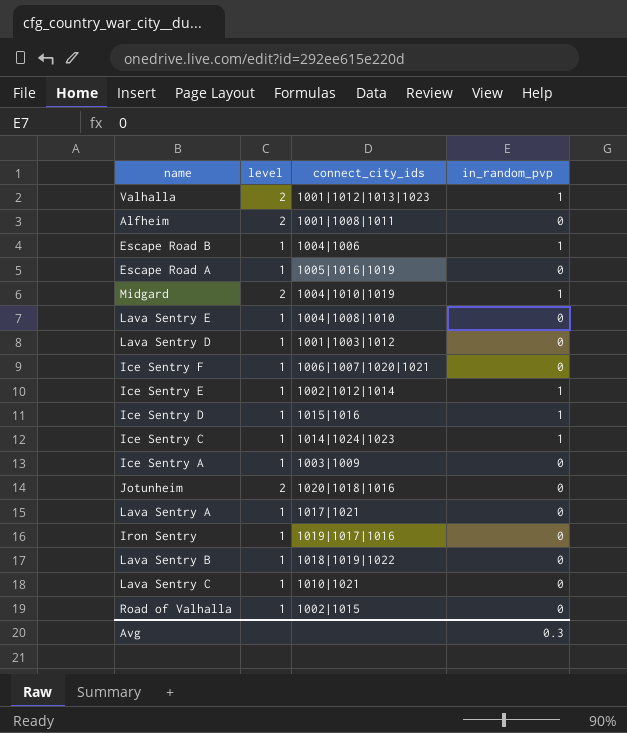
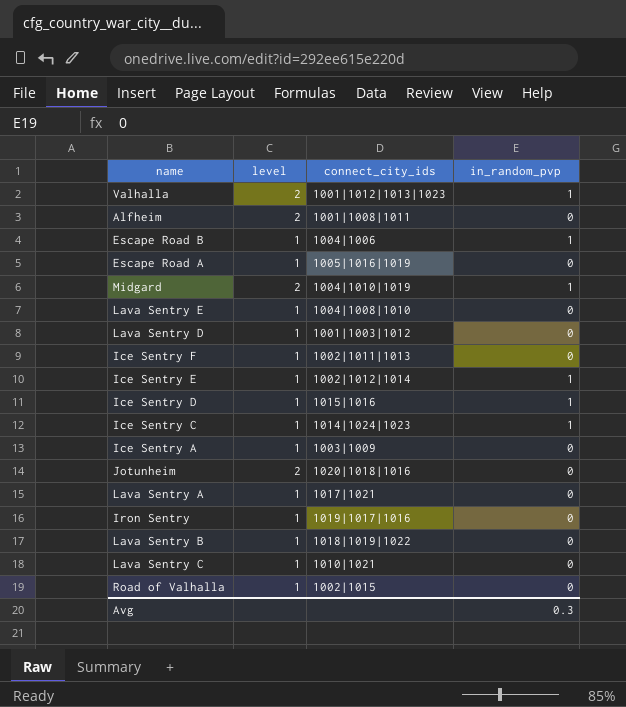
Ice Sentry F | connect_city_ids: 1006|1007|1020|1021 -> 1002|1011|1013

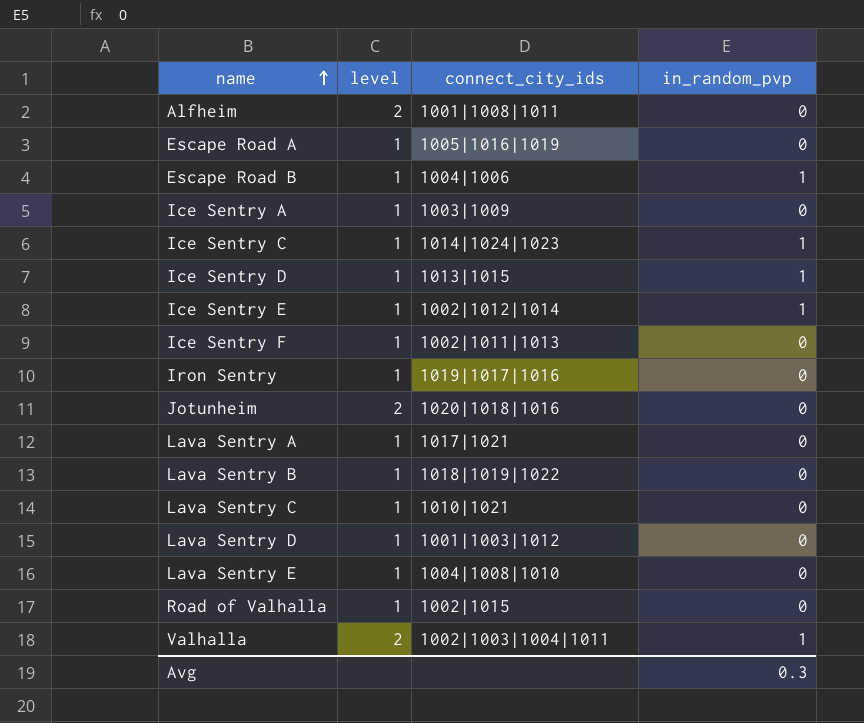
row order: none -> name ascending
row Midgard: 2 | 1004|1010|1019 | 1 -> none
Ice Sentry D | connect_city_ids: 1015|1016 -> 1013|1015
Valhalla | connect_city_ids: 1001|1012|1013|1023 -> 1002|1003|1004|1011

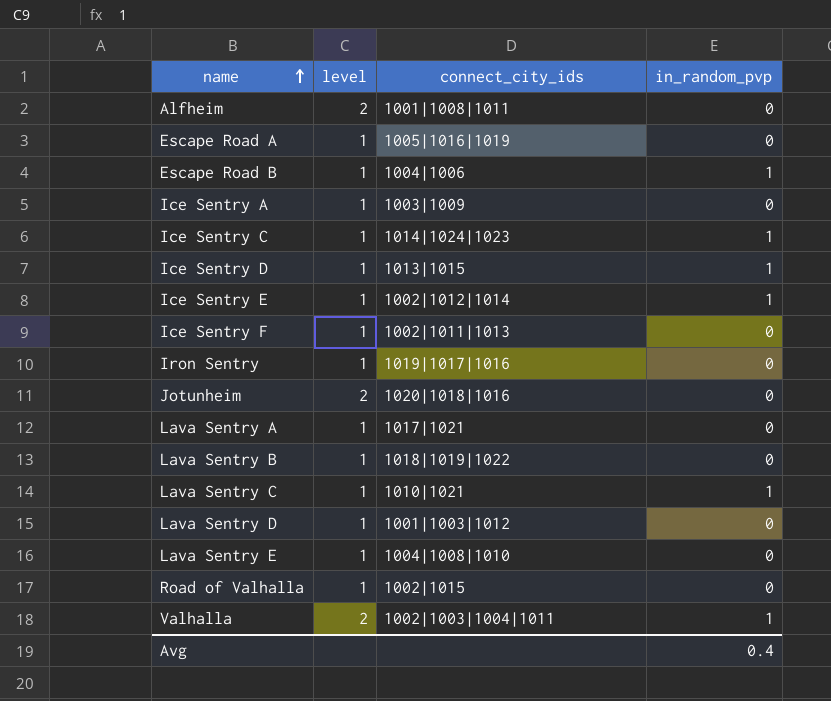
Lava Sentry C | in_random_pvp: 0 -> 1
Avg | in_random_pvp: 0.3 -> 0.4

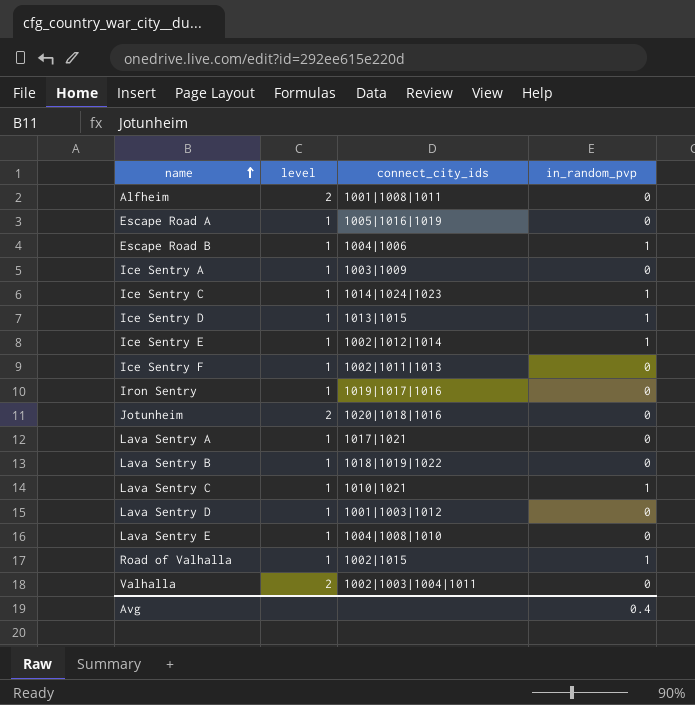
Road of Valhalla | in_random_pvp: 0 -> 1
Valhalla | in_random_pvp: 1 -> 0

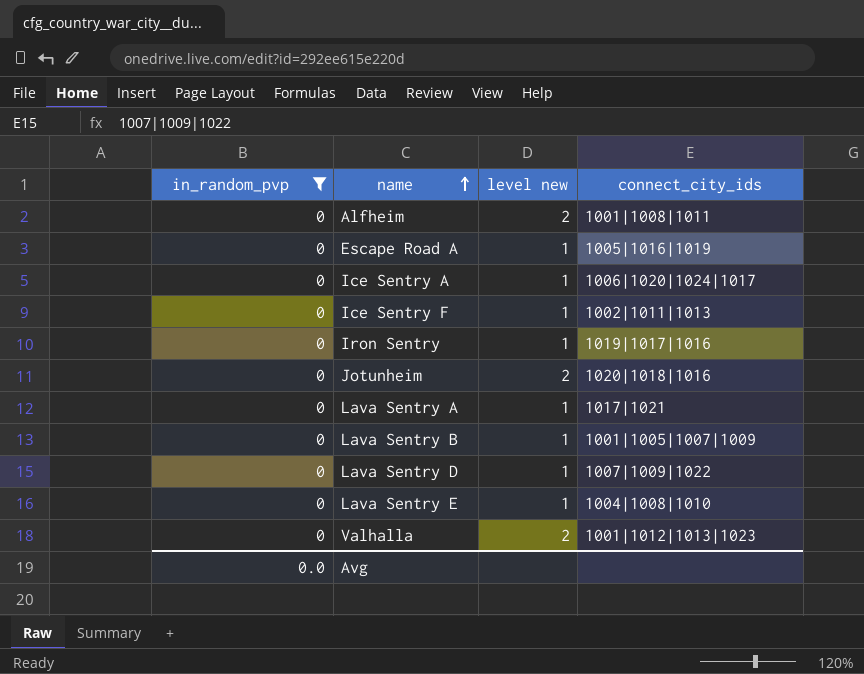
filter: none -> in_random_pvp = 0
column in_random_pvp | position: 4 -> 1
column name: level -> level new
Ice Sentry A | connect_city_ids: 1003|1009 -> 1006|1020|1024|1017
Lava Sentry B | connect_city_ids: 1018|1019|1022 -> 1001|1005|1007|1009
Lava Sentry D | connect_city_ids: 1001|1003|1012 -> 1007|1009|1022
Valhalla | connect_city_ids: 1002|1003|1004|1011 -> 1001|1012|1013|1023
Avg | in_random_pvp: 0.4 -> 0.0

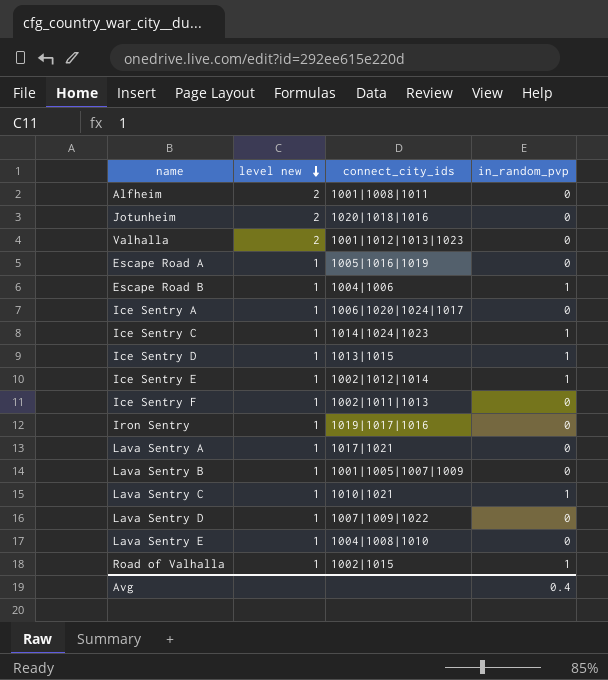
filter: in_random_pvp = 0 -> none
row order: name ascending -> level new descending
column in_random_pvp | position: 1 -> 4
Avg | in_random_pvp: 0.0 -> 0.4

